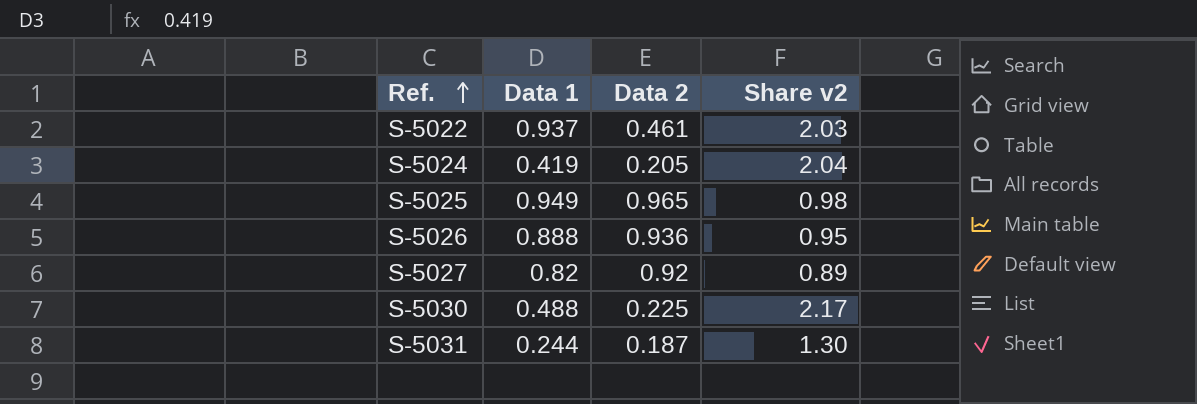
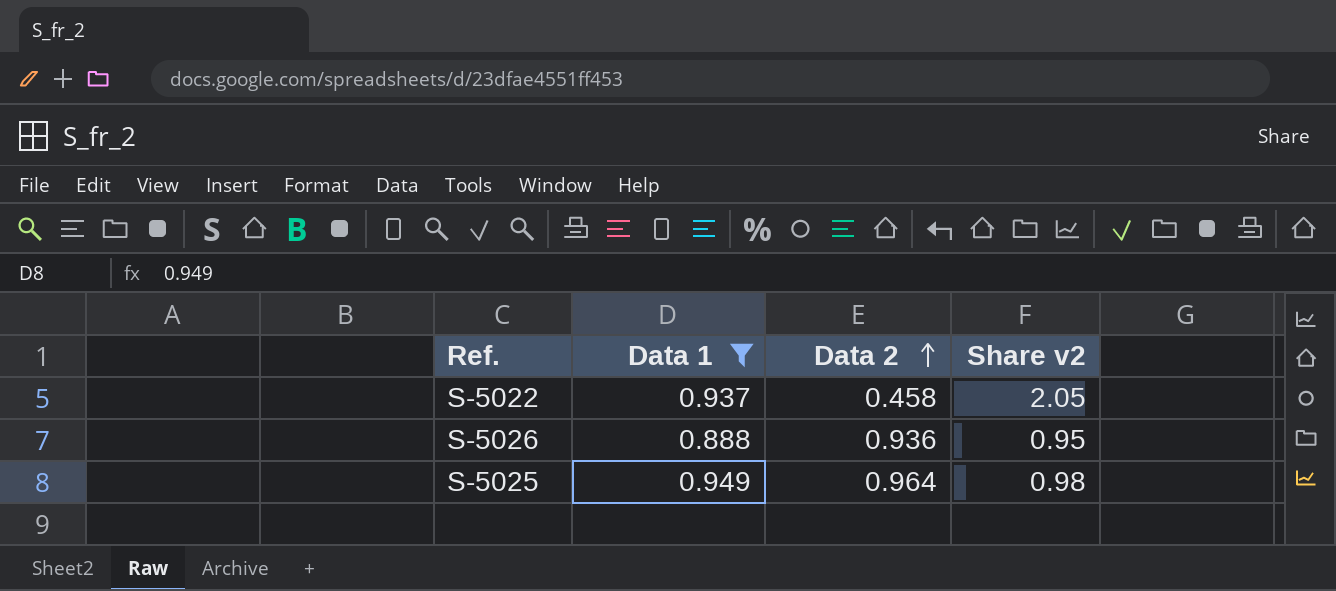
filter: none -> Data 1 >= 0.888
row order: Ref. ascending -> Data 2 ascending
S-5022 | Data 2: 0.461 -> 0.458
S-5022 | Share v2: 2.03 -> 2.05
S-5025 | Data 2: 0.965 -> 0.964

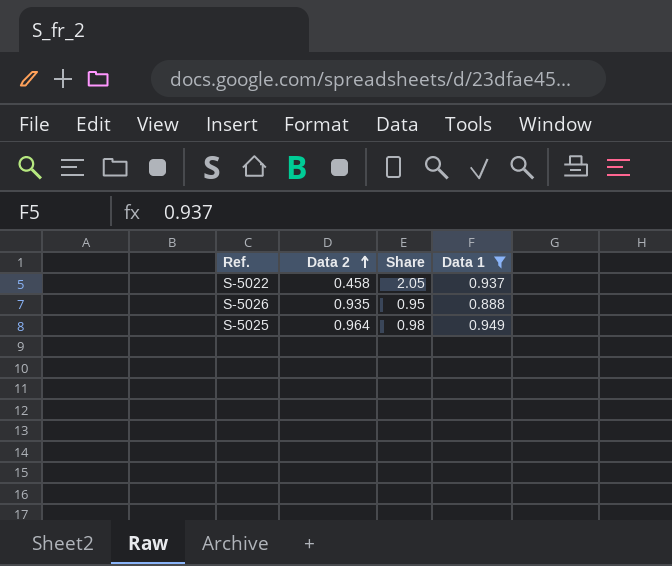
column name: Share v2 -> Share
column Data 1 | position: 2 -> 4
S-5026 | Data 2: 0.936 -> 0.935

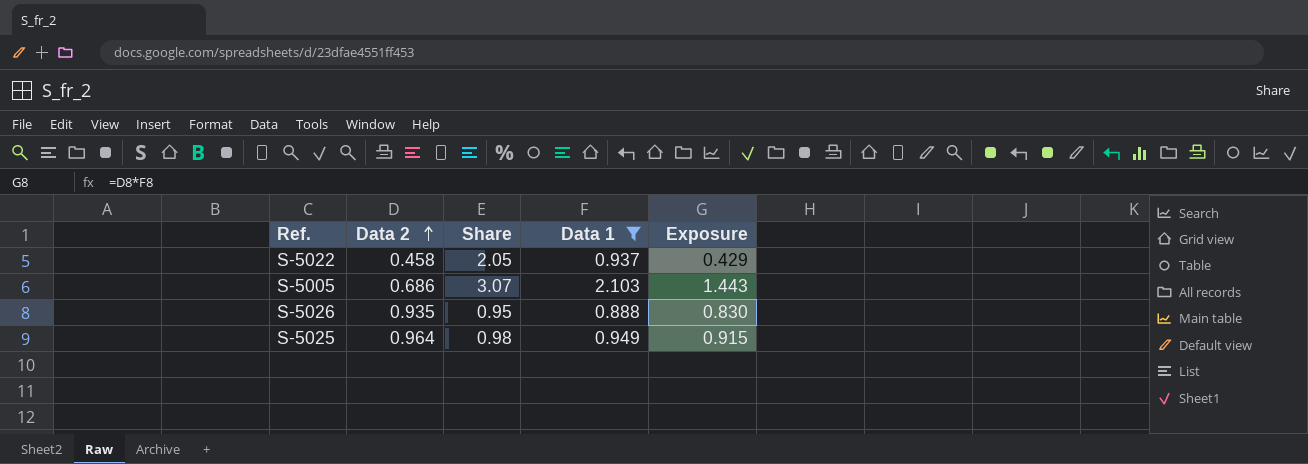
column Exposure | formula: none -> [Data 2] * [Data 1]
row S-5005: none -> 0.686 | 3.07 | 2.103 | 1.443

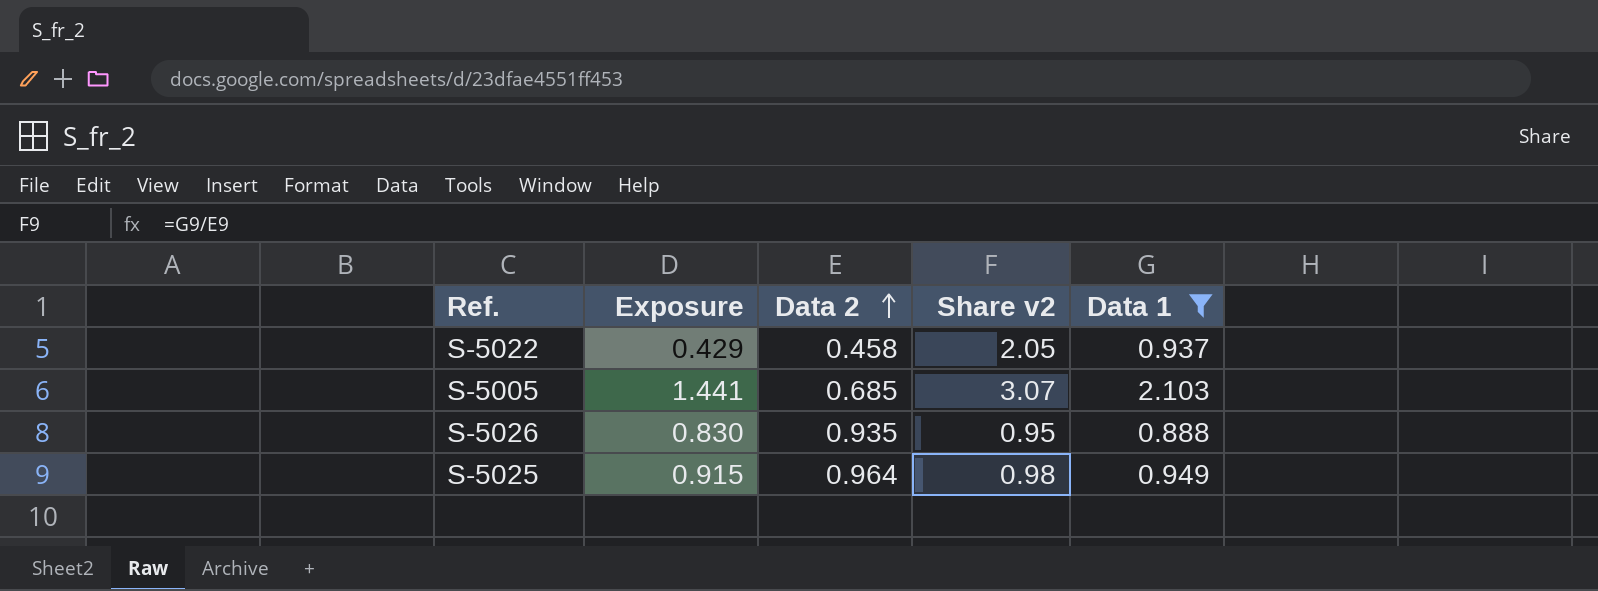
column Exposure | position: 5 -> 2
column name: Share -> Share v2
S-5005 | Exposure: 1.443 -> 1.441
S-5005 | Data 2: 0.686 -> 0.685

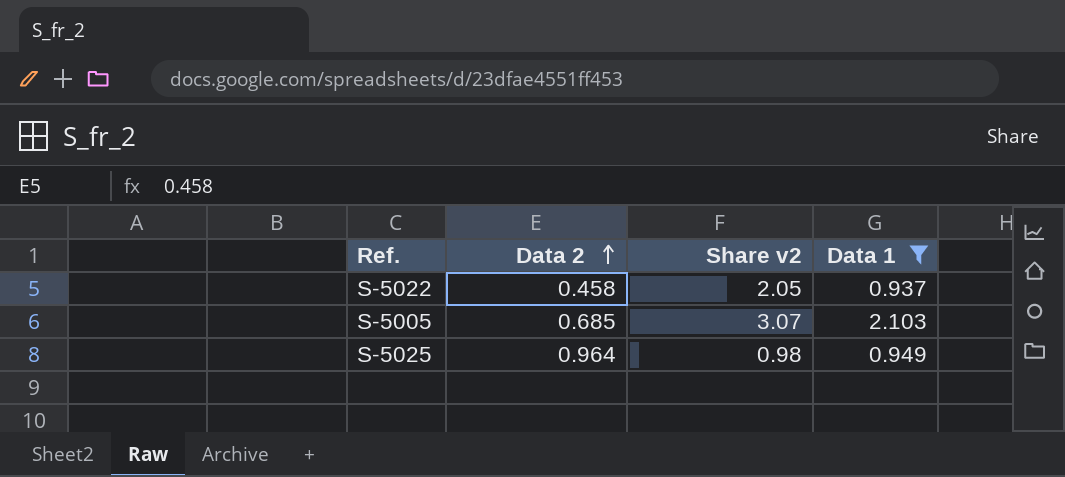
column Exposure | formula: [Data 2] * [Data 1] -> none
row S-5026: 0.830 | 0.935 | 0.95 | 0.888 -> none

